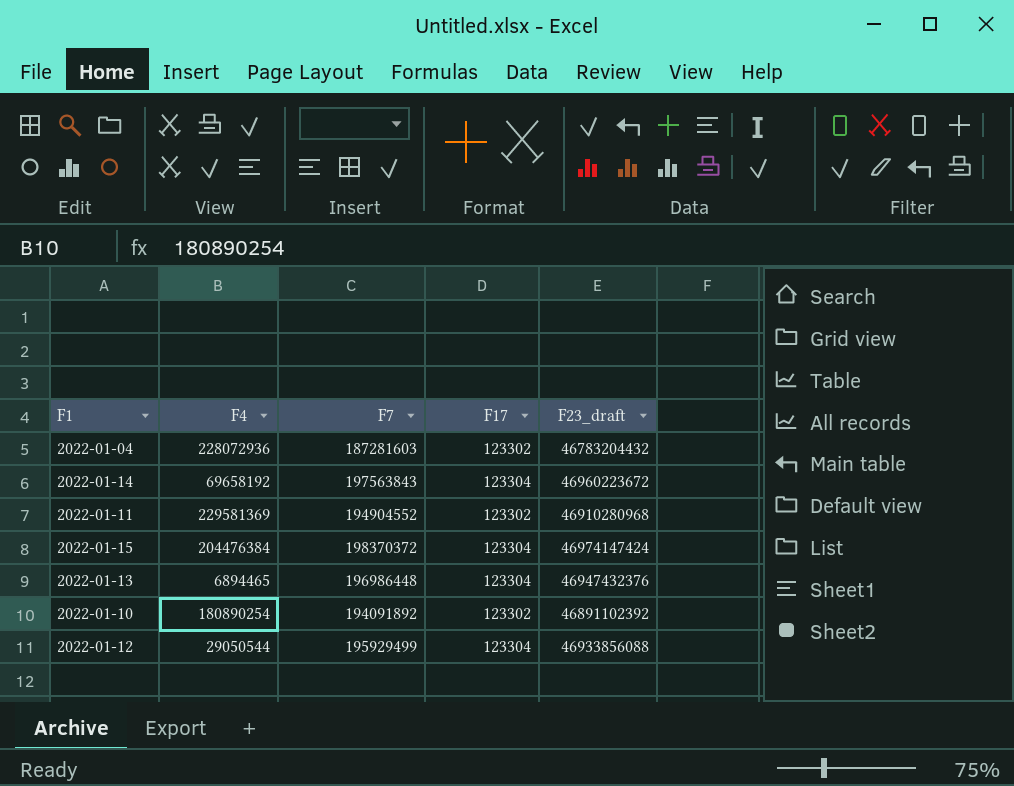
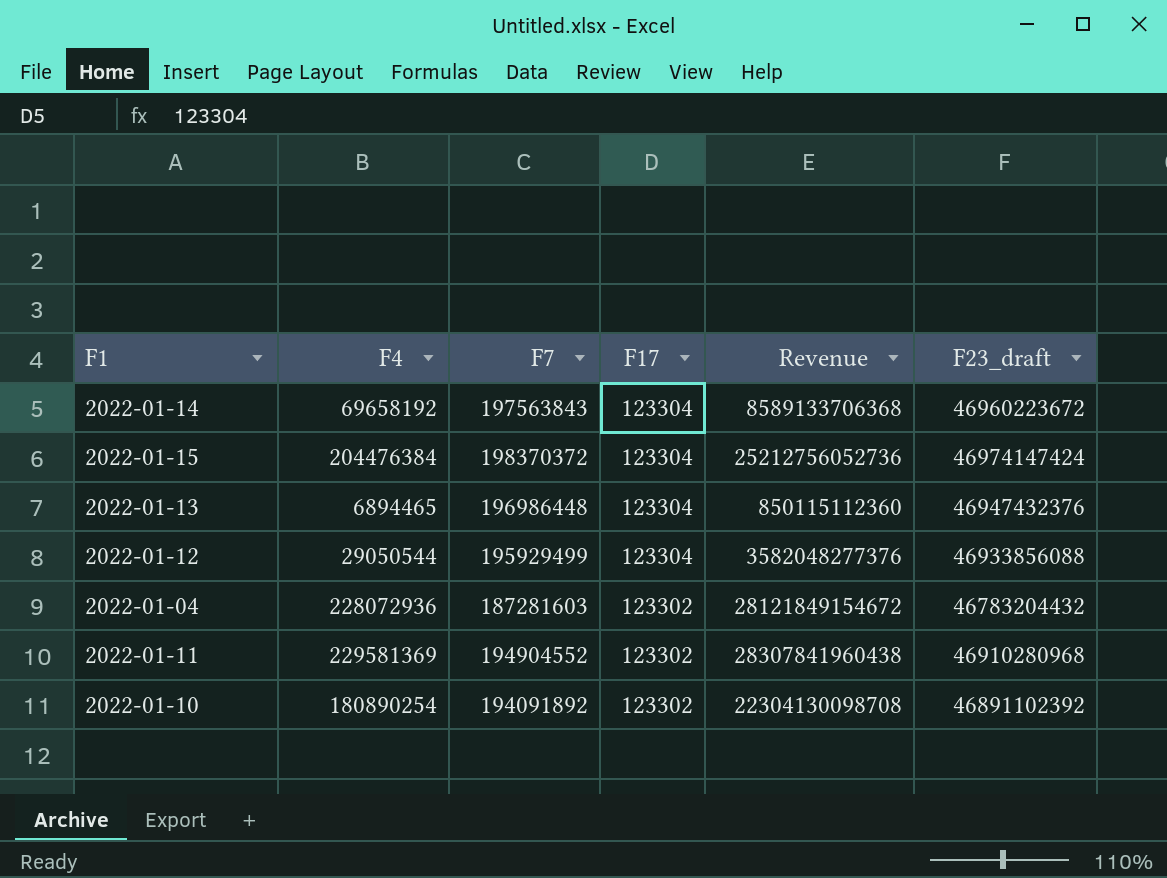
row order: none -> F17 descending
column Revenue | formula: none -> [F4] * [F17]

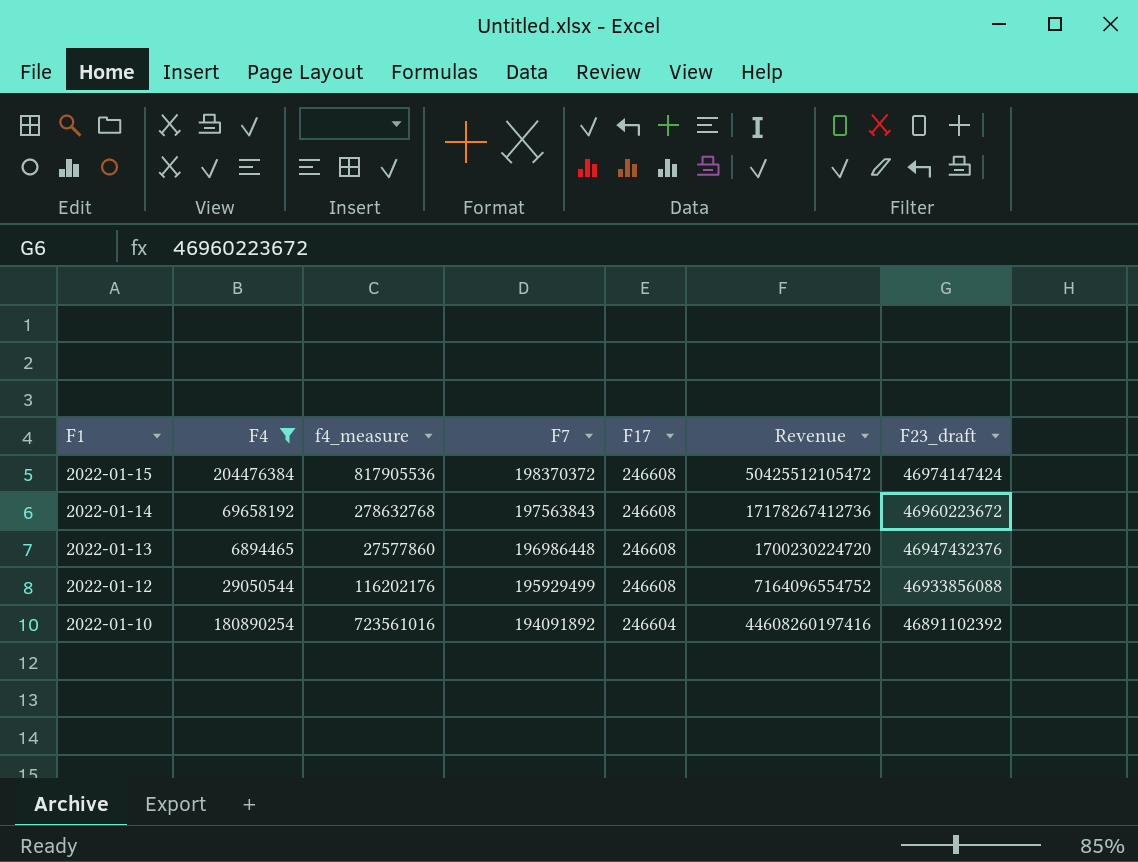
filter: none -> F4 <= 204476384
row order: F17 descending -> F1 descending
column f4_measure | formula: none -> [F4] * 4
2022-01-15 | F17: 123304 -> 246608
2022-01-15 | Revenue: 25212756052736 -> 50425512105472
2022-01-14 | F17: 123304 -> 246608
2022-01-14 | Revenue: 8589133706368 -> 17178267412736
2022-01-13 | F17: 123304 -> 246608
2022-01-13 | Revenue: 850115112360 -> 1700230224720
2022-01-12 | F17: 123304 -> 246608
2022-01-12 | Revenue: 3582048277376 -> 7164096554752
2022-01-10 | F17: 123302 -> 246604
2022-01-10 | Revenue: 22304130098708 -> 44608260197416

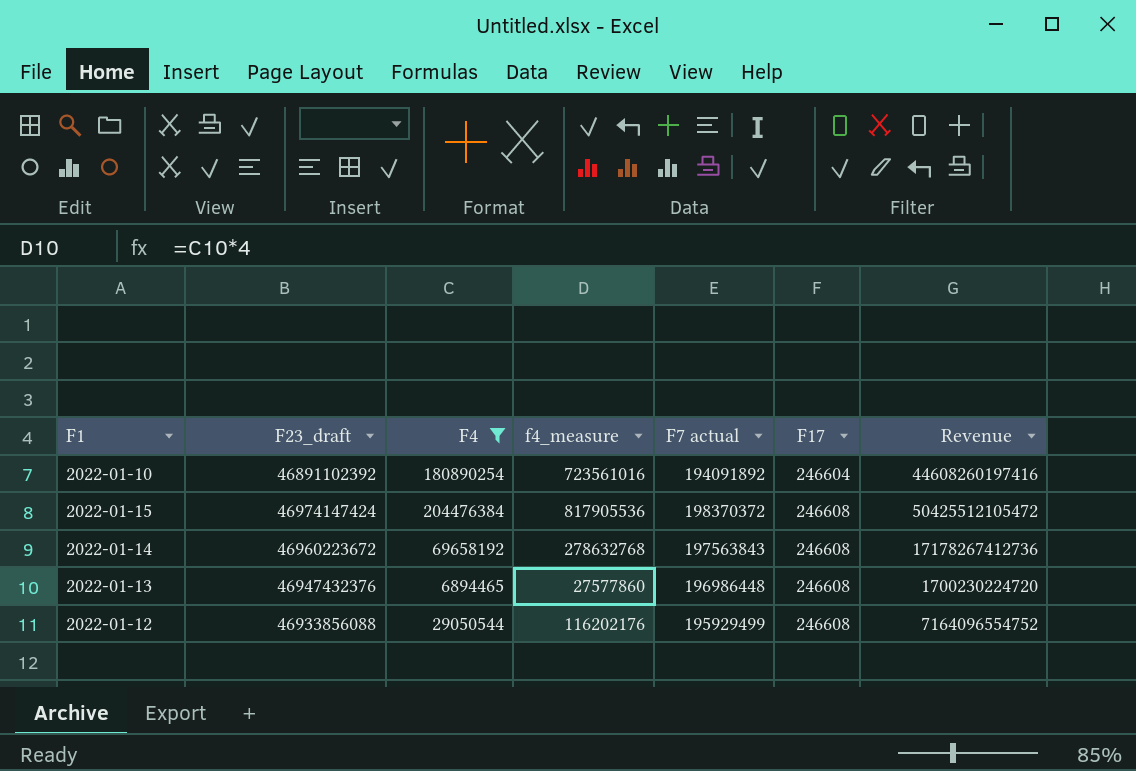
row order: F1 descending -> F17 ascending
column F23_draft | position: 7 -> 2
column name: F7 -> F7 actual

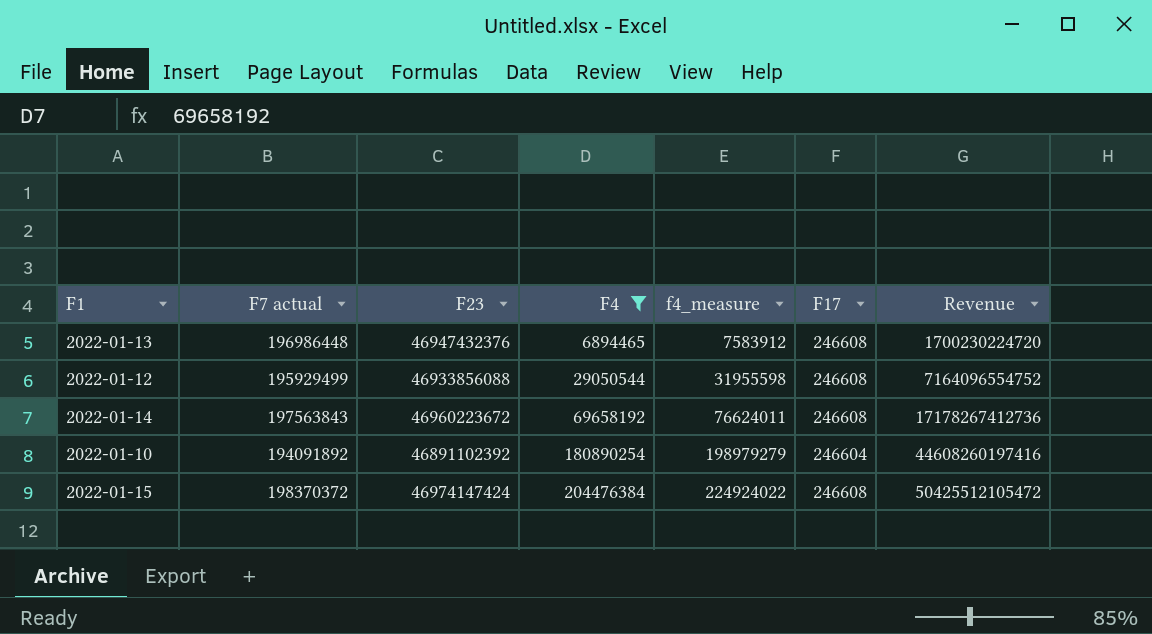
row order: F17 ascending -> F4 ascending
column F7 actual | position: 5 -> 2
column name: F23_draft -> F23
column f4_measure | formula: [F4] * 4 -> [F4] * 1.1

